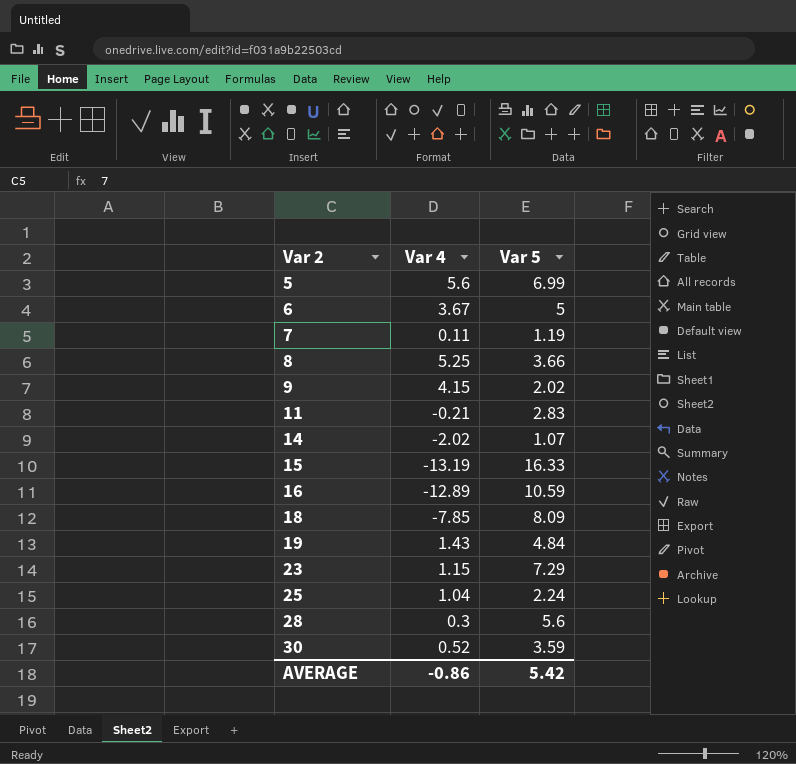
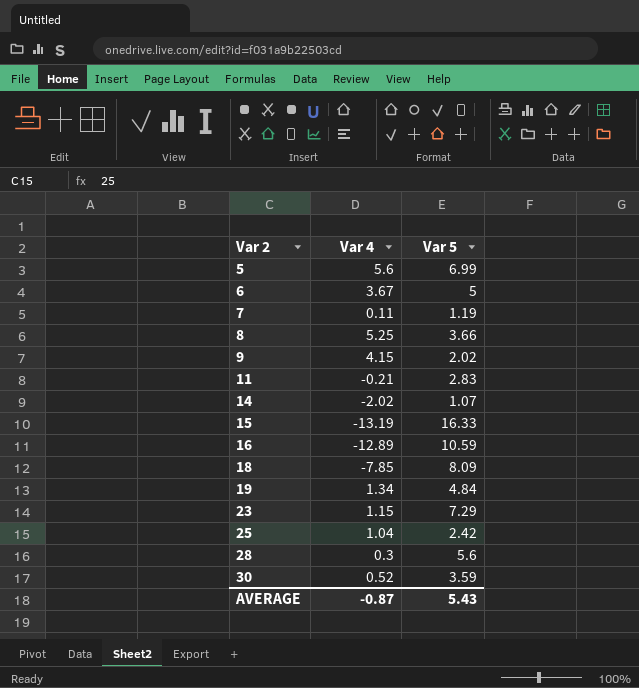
19 | Var 4: 1.43 -> 1.34
25 | Var 5: 2.24 -> 2.42
AVERAGE | Var 4: -0.86 -> -0.87
AVERAGE | Var 5: 5.42 -> 5.43

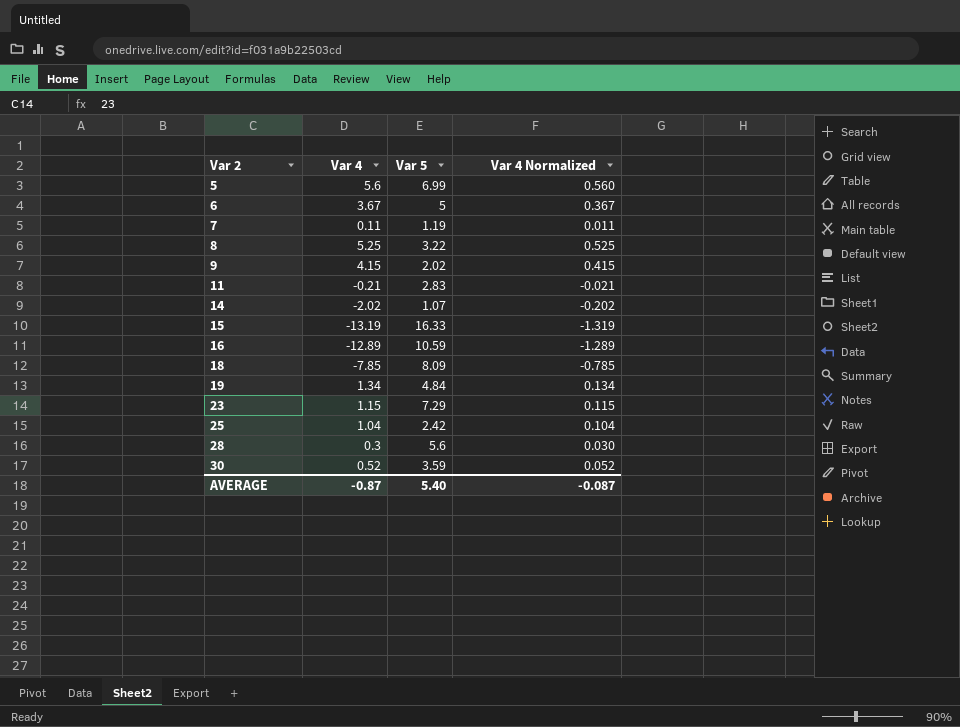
column Var 4 Normalized | formula: none -> [Var 4] * 0.1
8 | Var 5: 3.66 -> 3.22
AVERAGE | Var 5: 5.43 -> 5.40

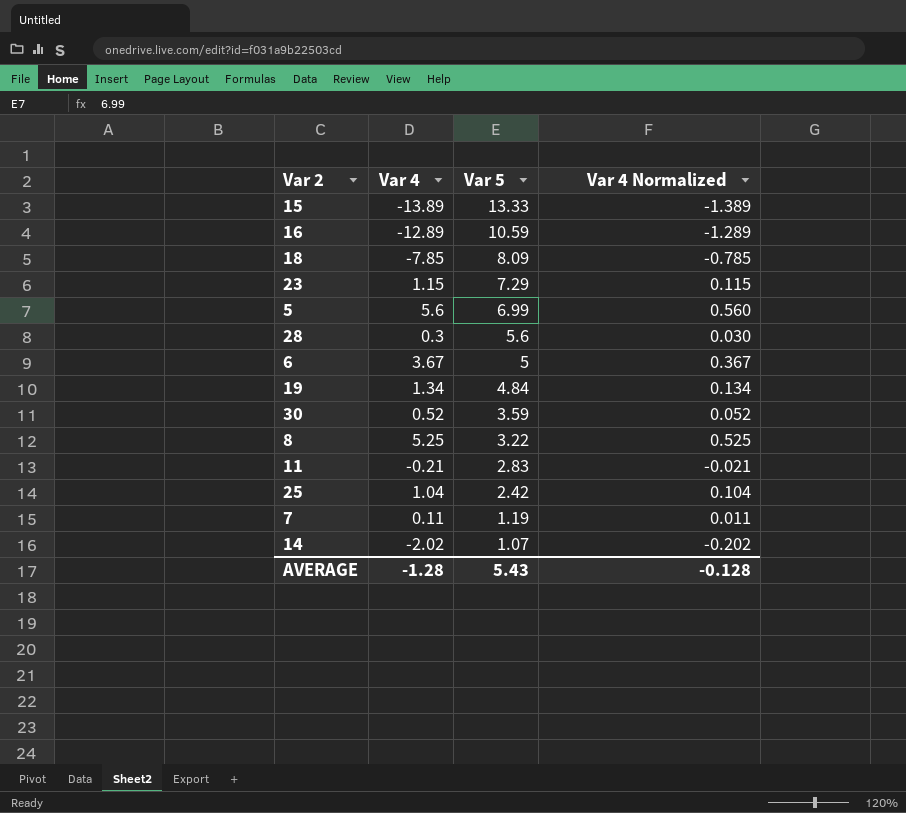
row order: Var 2 ascending -> Var 5 descending
row 9: 4.15 | 2.02 | 0.415 -> none
15 | Var 4: -13.19 -> -13.89
15 | Var 5: 16.33 -> 13.33
15 | Var 4 Normalized: -1.319 -> -1.389
AVERAGE | Var 4: -0.87 -> -1.28
AVERAGE | Var 5: 5.40 -> 5.43
AVERAGE | Var 4 Normalized: -0.087 -> -0.128

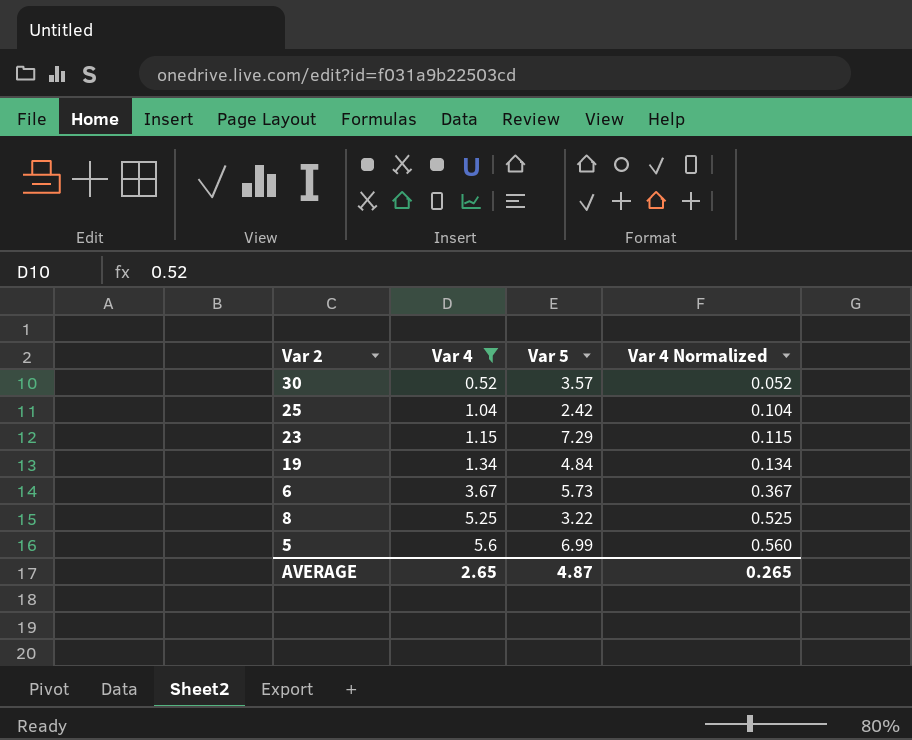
filter: none -> Var 4 >= 0.52
row order: Var 5 descending -> Var 4 ascending
30 | Var 5: 3.59 -> 3.57
6 | Var 5: 5 -> 5.73
AVERAGE | Var 4: -1.28 -> 2.65
AVERAGE | Var 5: 5.43 -> 4.87
AVERAGE | Var 4 Normalized: -0.128 -> 0.265

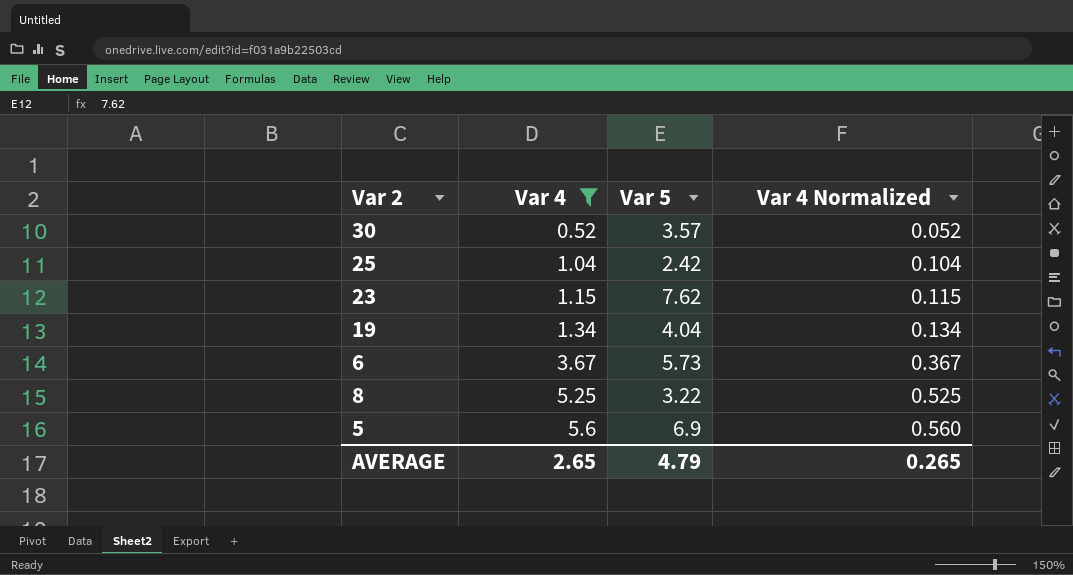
23 | Var 5: 7.29 -> 7.62
19 | Var 5: 4.84 -> 4.04
5 | Var 5: 6.99 -> 6.9
AVERAGE | Var 5: 4.87 -> 4.79

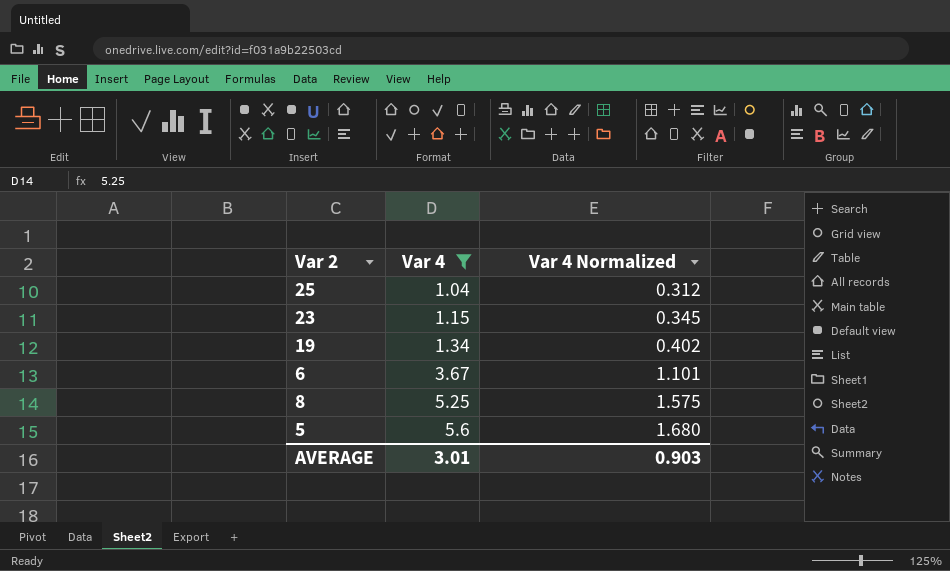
column Var 5 | position: 3 -> none
column Var 4 Normalized | formula: [Var 4] * 0.1 -> [Var 4] * 0.3
row 30: 0.52 | 3.57 | 0.052 -> none
AVERAGE | Var 4: 2.65 -> 3.01
AVERAGE | Var 4 Normalized: 0.265 -> 0.903

